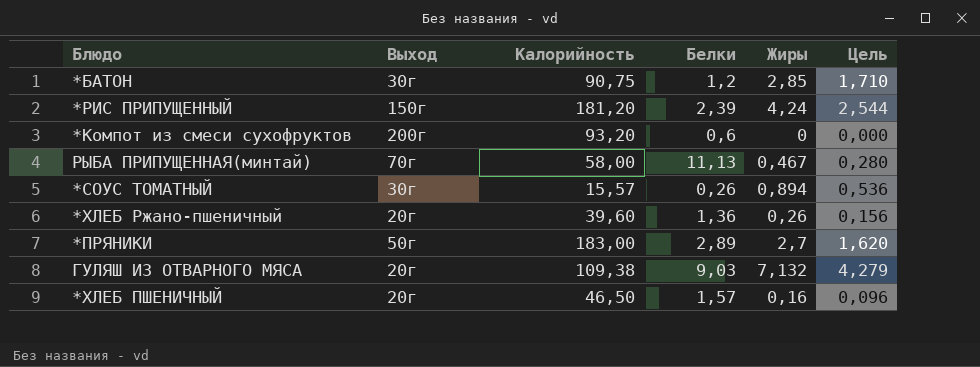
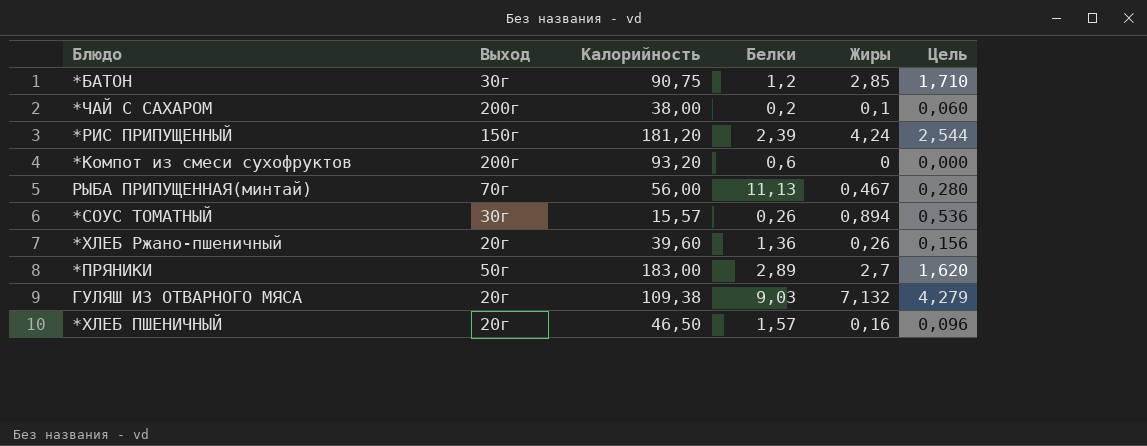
row *ЧАЙ С САХАРОМ: none -> 200г | 38,00 | 0,2 | 0,1 | 0,060
РЫБА ПРИПУЩЕННАЯ(минтай) | Калорийность: 58,00 -> 56,00

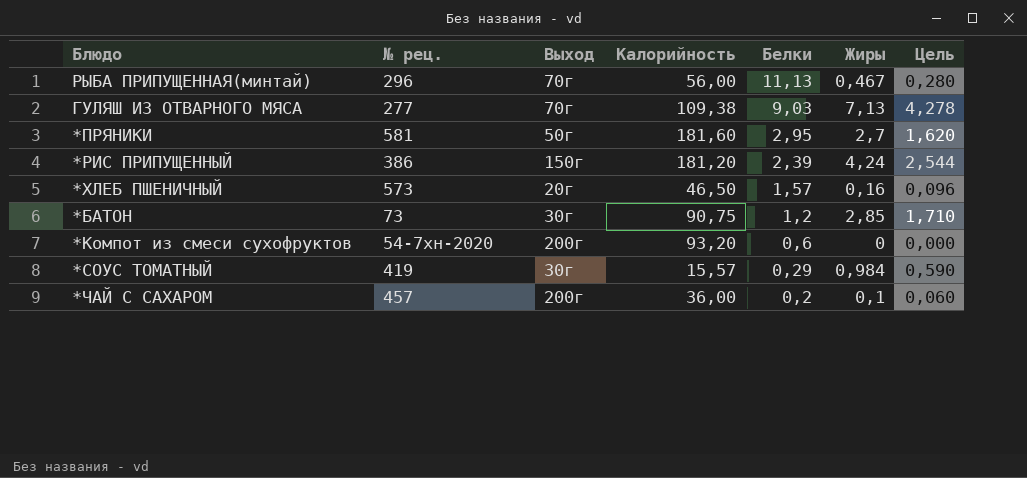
row order: none -> Белки descending
column № рец. | position: none -> 2
row *ХЛЕБ Ржано-пшеничный: 20г | 39,60 | 1,36 | 0,26 | 0,156 -> none
ГУЛЯШ ИЗ ОТВАРНОГО МЯСА | Выход: 20г -> 70г
ГУЛЯШ ИЗ ОТВАРНОГО МЯСА | Жиры: 7,132 -> 7,13
ГУЛЯШ ИЗ ОТВАРНОГО МЯСА | Цель: 4,279 -> 4,278
*ПРЯНИКИ | Калорийность: 183,00 -> 181,60
*ПРЯНИКИ | Белки: 2,89 -> 2,95
*СОУС ТОМАТНЫЙ | Белки: 0,26 -> 0,29
*СОУС ТОМАТНЫЙ | Жиры: 0,894 -> 0,984
*СОУС ТОМАТНЫЙ | Цель: 0,536 -> 0,590
*ЧАЙ С САХАРОМ | Калорийность: 38,00 -> 36,00

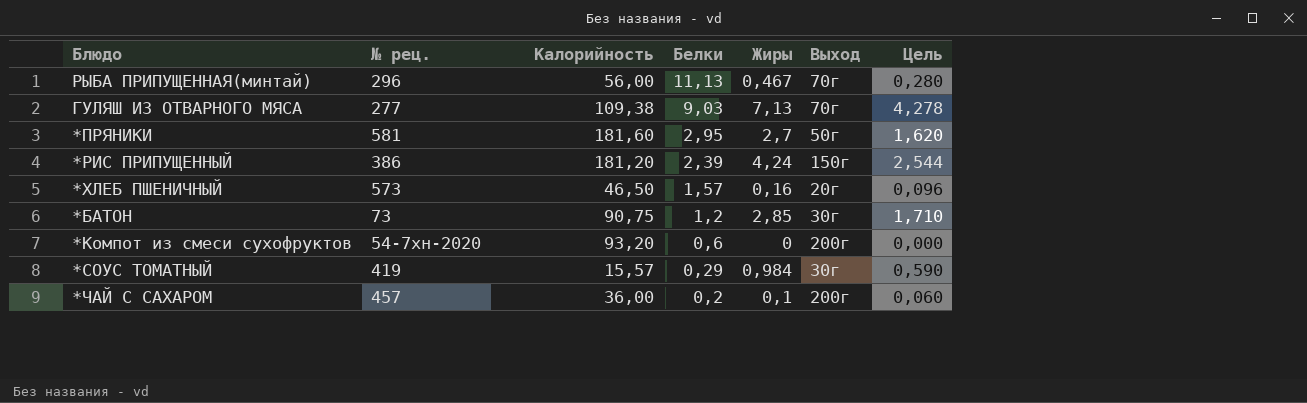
column Выход | position: 3 -> 6

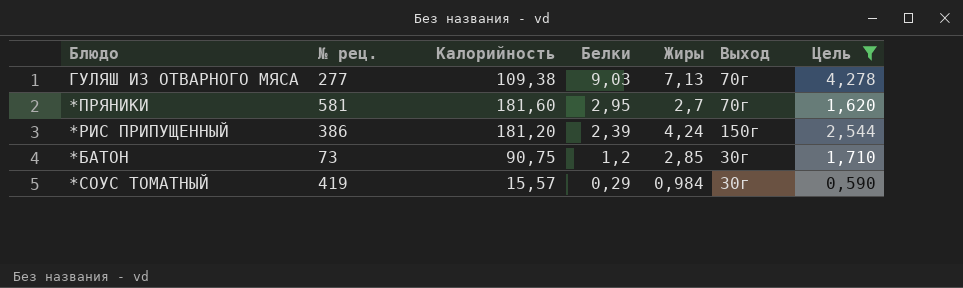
filter: none -> Цель >= 0,590
*ПРЯНИКИ | Выход: 50г -> 70г

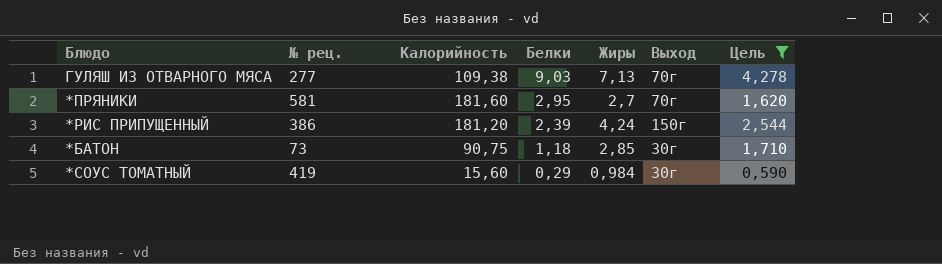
*БАТОН | Белки: 1,2 -> 1,18
*СОУС ТОМАТНЫЙ | Калорийность: 15,57 -> 15,60

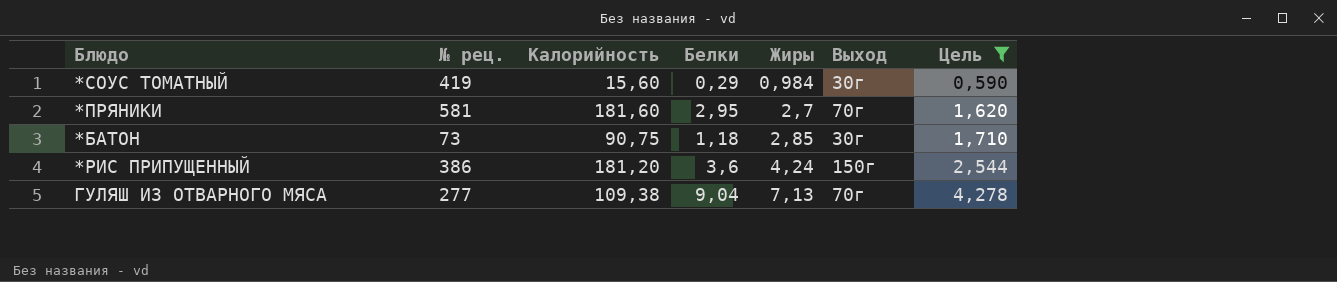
row order: Белки descending -> Жиры ascending
*РИС ПРИПУЩЕННЫЙ | Белки: 2,39 -> 3,6
ГУЛЯШ ИЗ ОТВАРНОГО МЯСА | Белки: 9,03 -> 9,04

